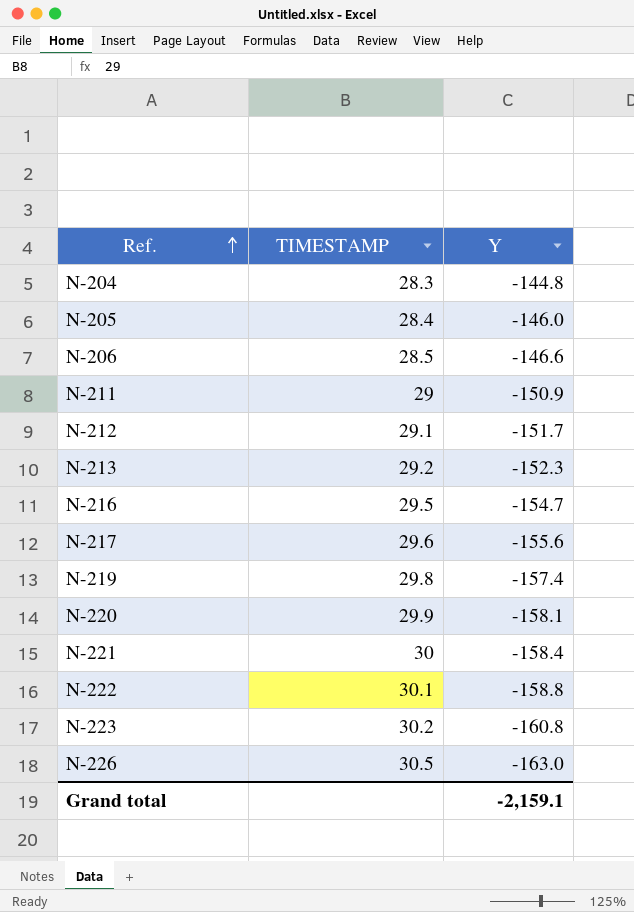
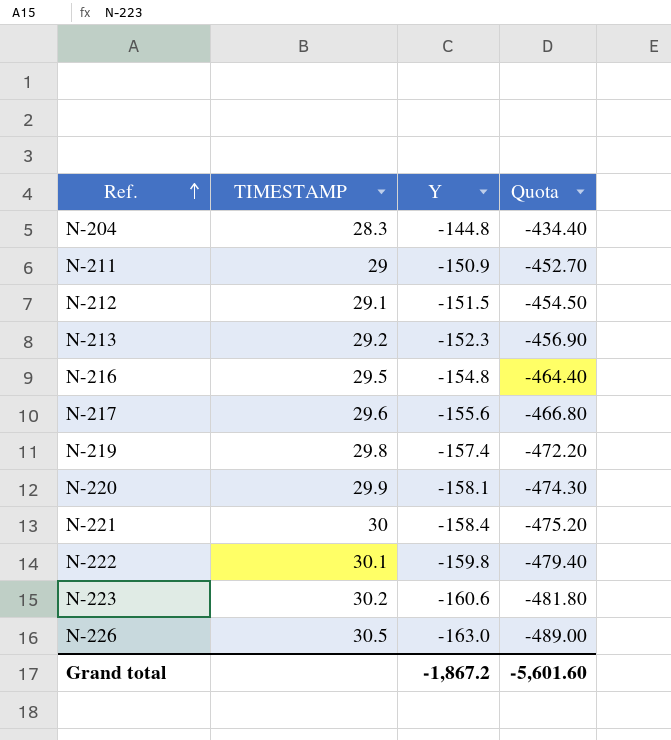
column Quota | formula: none -> [Y] * 3
row N-205: 28.4 | -146.0 -> none
row N-206: 28.5 | -146.6 -> none
N-212 | Y: -151.7 -> -151.5
N-216 | Y: -154.7 -> -154.8
N-222 | Y: -158.8 -> -159.8
N-223 | Y: -160.8 -> -160.6
Grand total | Y: -2,159.1 -> -1,867.2

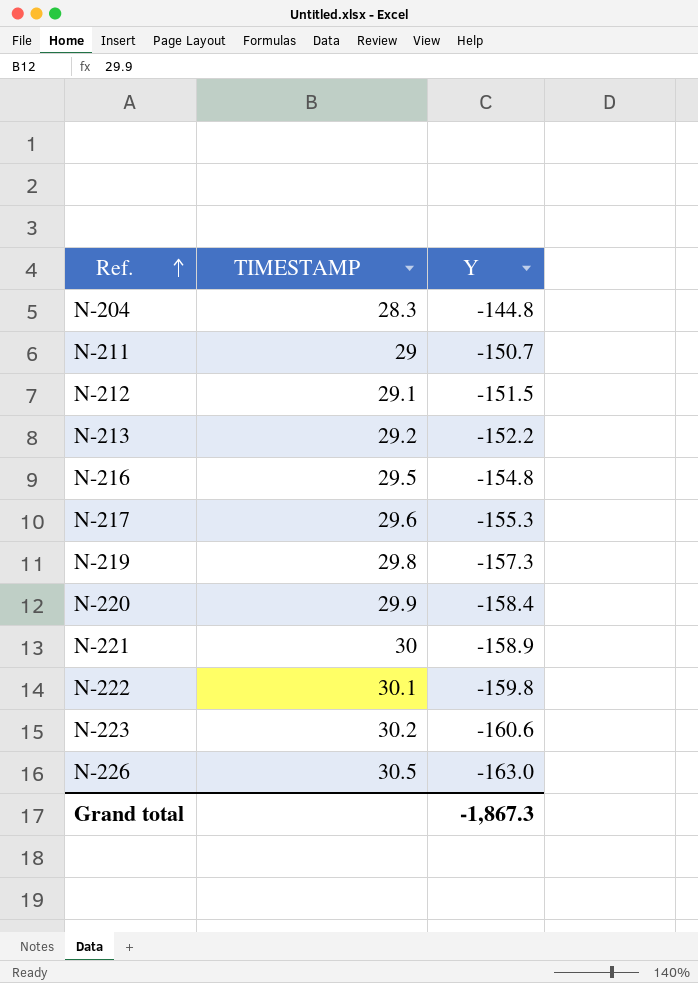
column Quota | formula: [Y] * 3 -> none
N-211 | Y: -150.9 -> -150.7
N-213 | Y: -152.3 -> -152.2
N-217 | Y: -155.6 -> -155.3
N-219 | Y: -157.4 -> -157.3
N-220 | Y: -158.1 -> -158.4
N-221 | Y: -158.4 -> -158.9
Grand total | Y: -1,867.2 -> -1,867.3

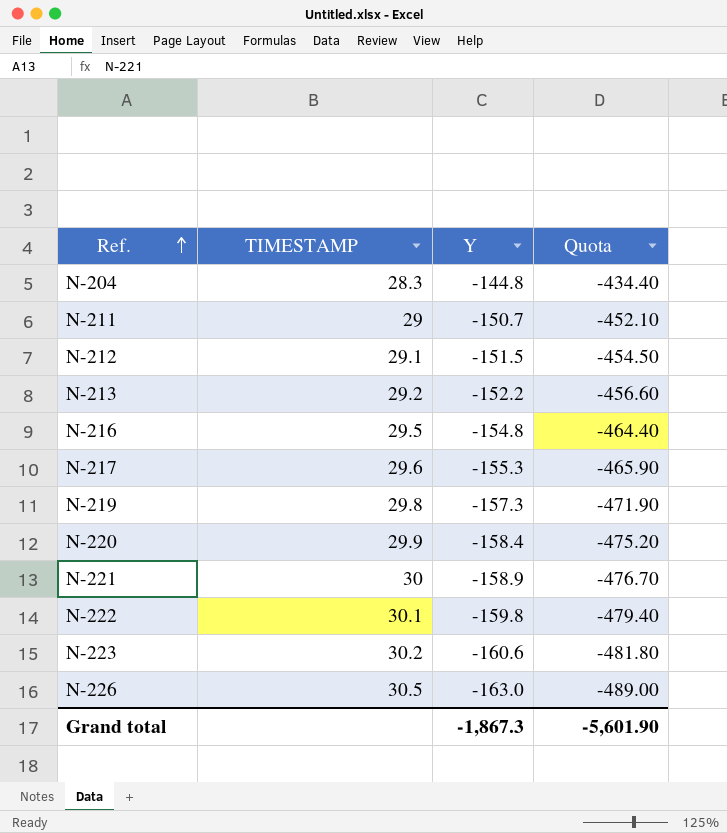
column Quota | formula: none -> [Y] * 3

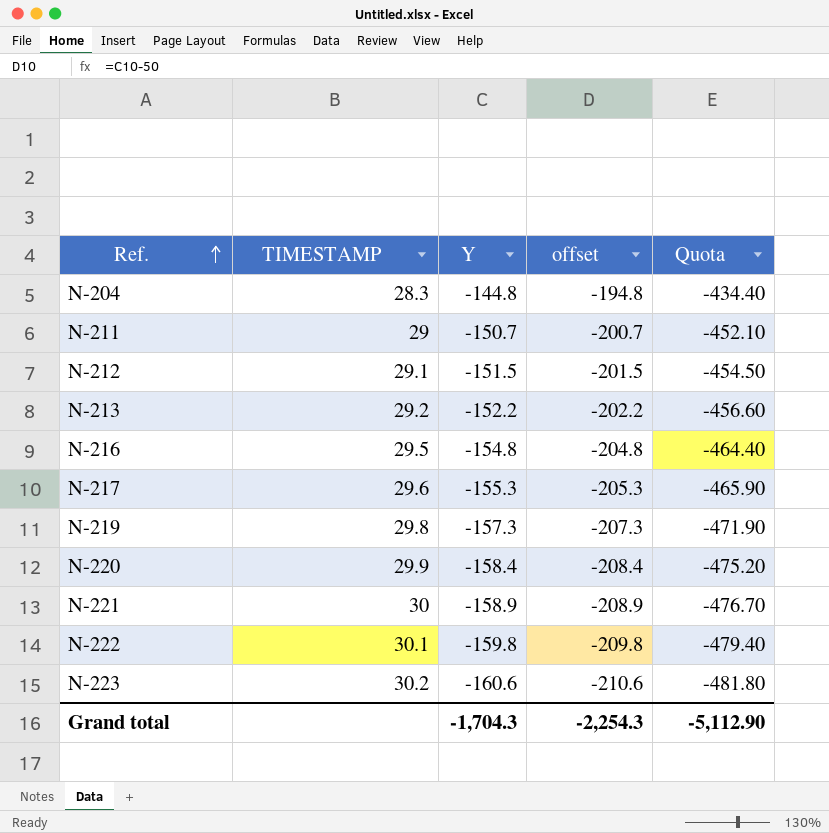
column offset | formula: none -> [Y] - 50
row N-226: 30.5 | -163.0 | -489.00 -> none
Grand total | Y: -1,867.3 -> -1,704.3
Grand total | Quota: -5,601.90 -> -5,112.90

